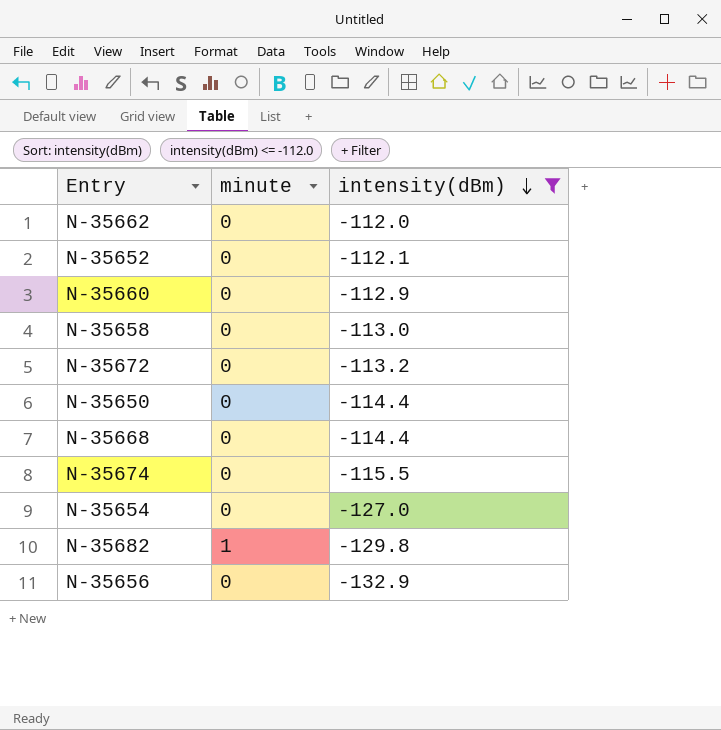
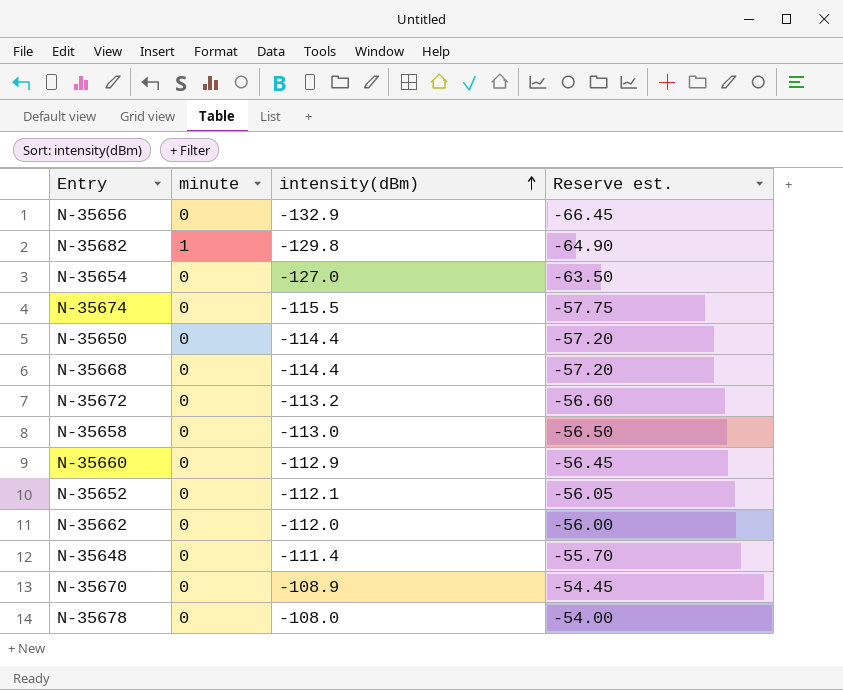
filter: intensity(dBm) <= -112.0 -> none
row order: intensity(dBm) descending -> intensity(dBm) ascending
column Reserve est. | formula: none -> [intensity(dBm)] * 0.5

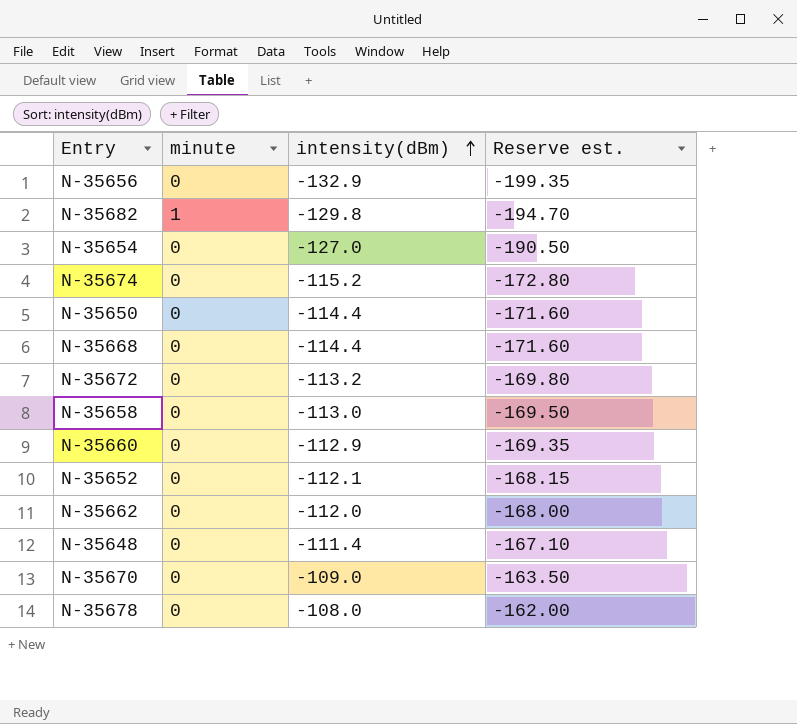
column Reserve est. | formula: [intensity(dBm)] * 0.5 -> [intensity(dBm)] * 1.5
N-35674 | intensity(dBm): -115.5 -> -115.2
N-35670 | intensity(dBm): -108.9 -> -109.0

